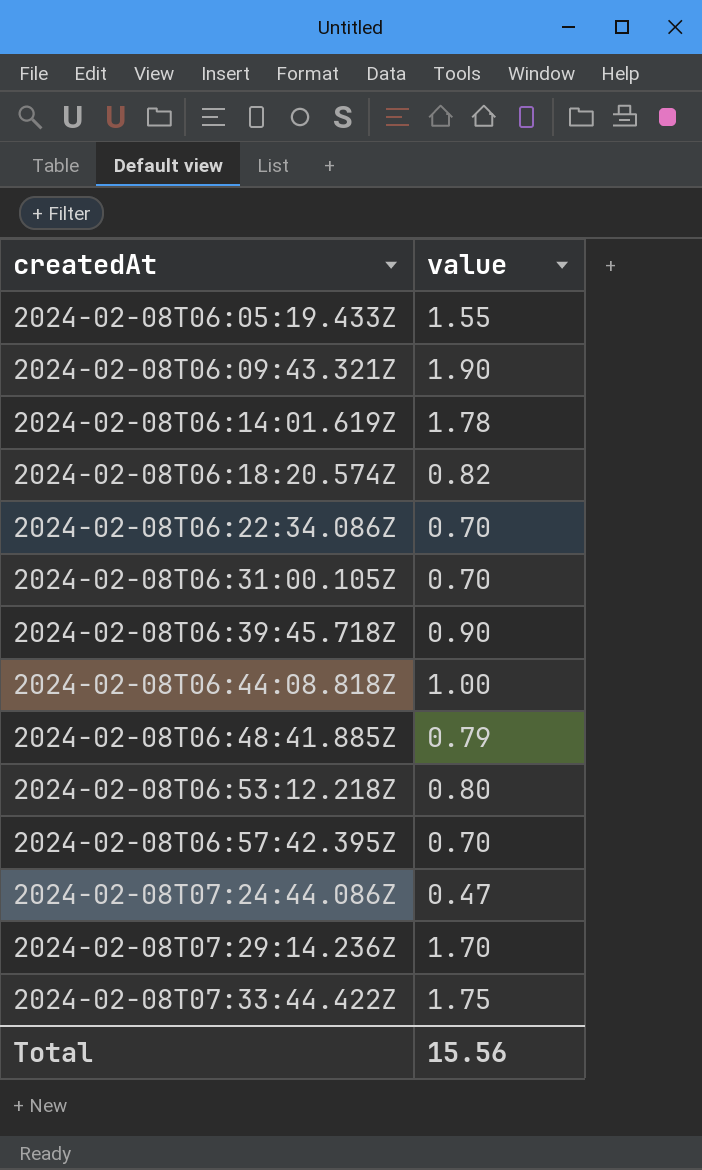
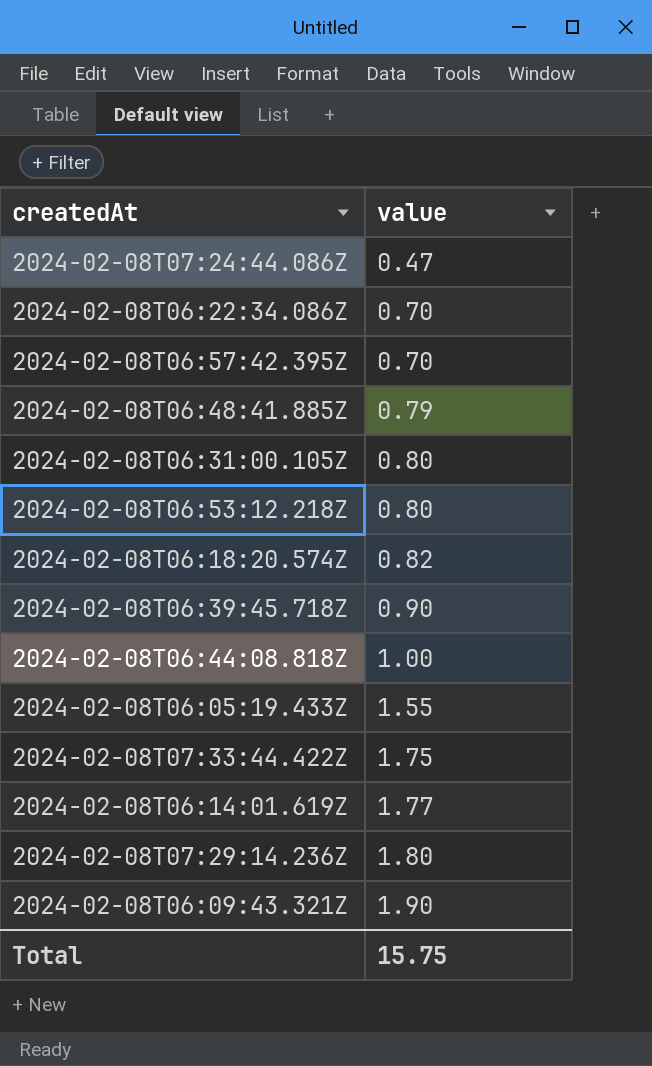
row order: createdAt ascending -> value ascending
2024-02-08T06:31:00.105Z | value: 0.70 -> 0.80
2024-02-08T06:14:01.619Z | value: 1.78 -> 1.77
2024-02-08T07:29:14.236Z | value: 1.70 -> 1.80
Total | value: 15.56 -> 15.75

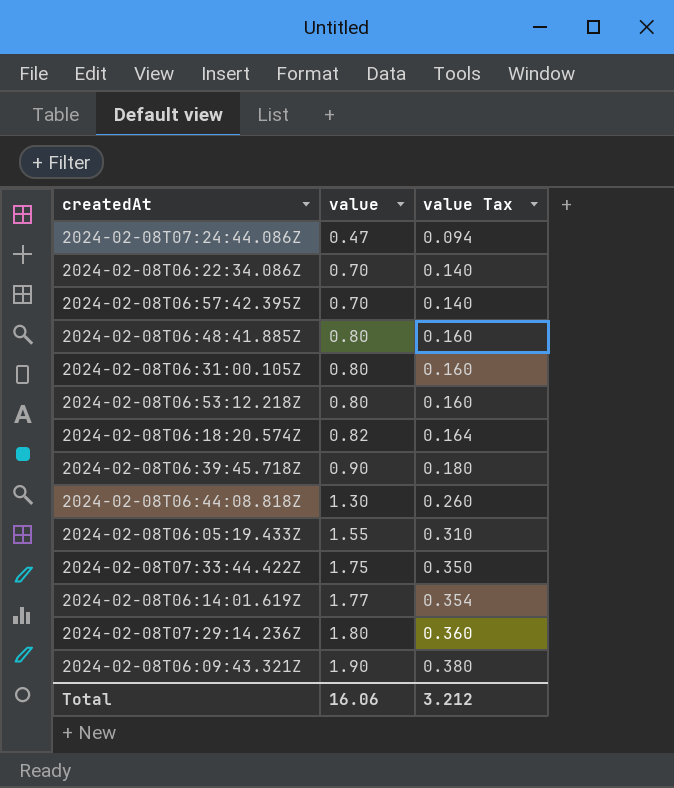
column value Tax | formula: none -> [value] * 0.2
2024-02-08T06:48:41.885Z | value: 0.79 -> 0.80
2024-02-08T06:44:08.818Z | value: 1.00 -> 1.30
Total | value: 15.75 -> 16.06

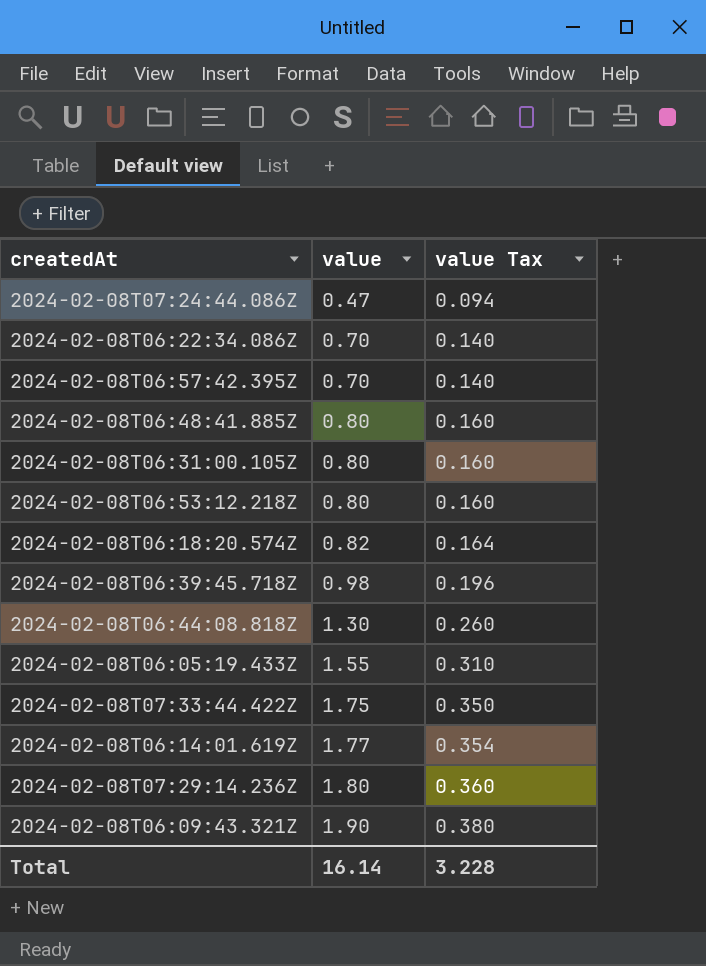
2024-02-08T06:39:45.718Z | value: 0.90 -> 0.98
2024-02-08T06:39:45.718Z | value Tax: 0.180 -> 0.196
Total | value: 16.06 -> 16.14
Total | value Tax: 3.212 -> 3.228

